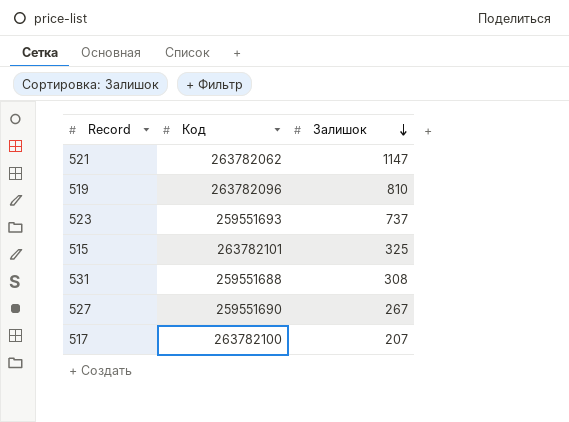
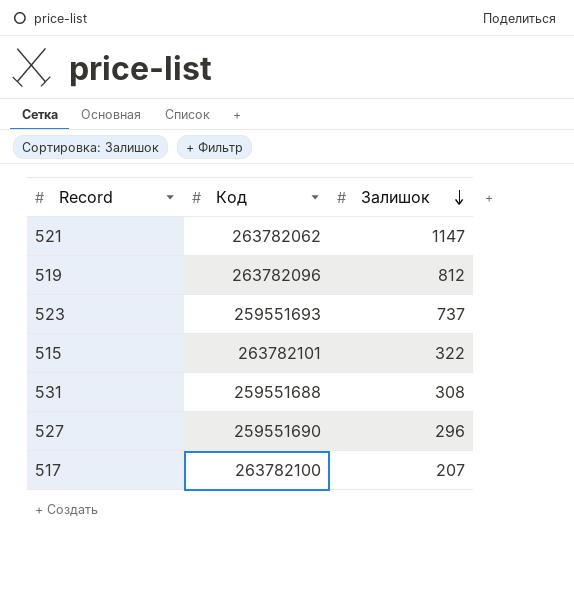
519 | Залишок: 810 -> 812
515 | Залишок: 325 -> 322
527 | Залишок: 267 -> 296

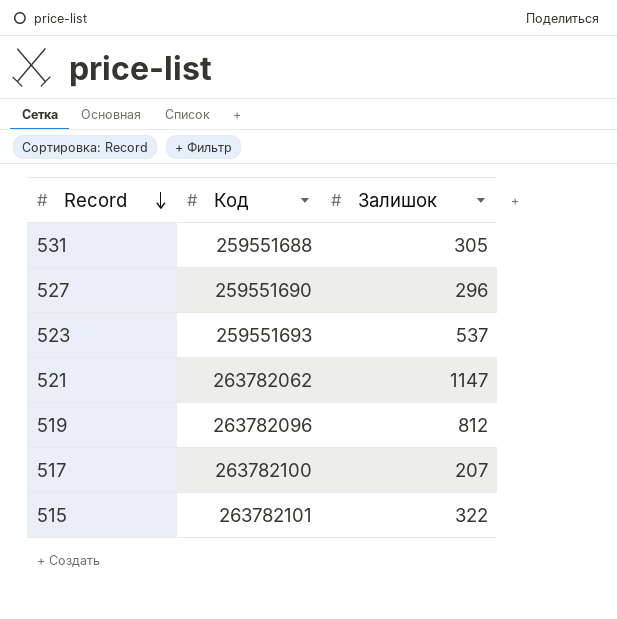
row order: Залишок descending -> Record descending
531 | Залишок: 308 -> 305
523 | Залишок: 737 -> 537

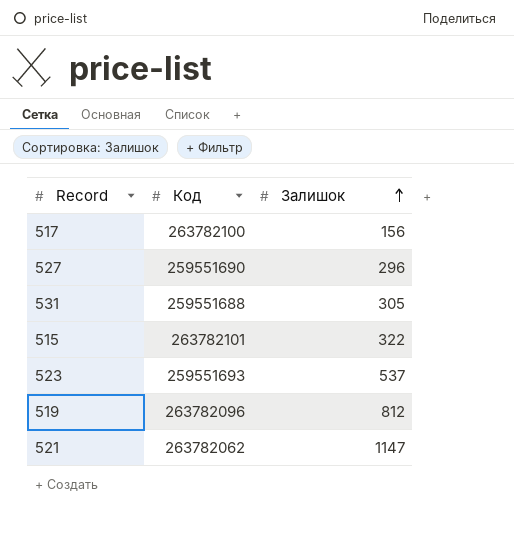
row order: Record descending -> Залишок ascending
517 | Залишок: 207 -> 156

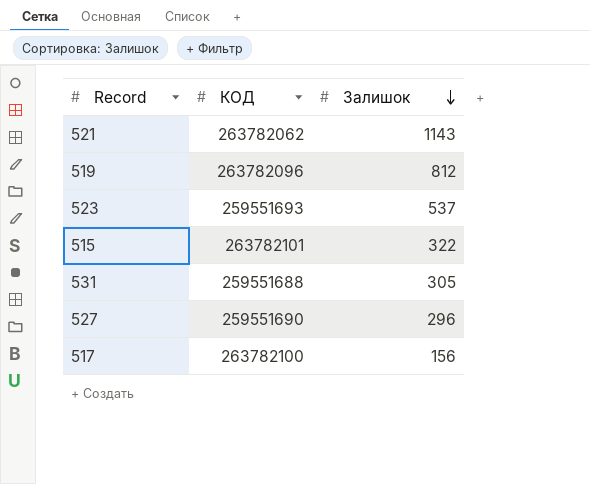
row order: Залишок ascending -> Залишок descending
column name: Код -> КОД
521 | Залишок: 1147 -> 1143

